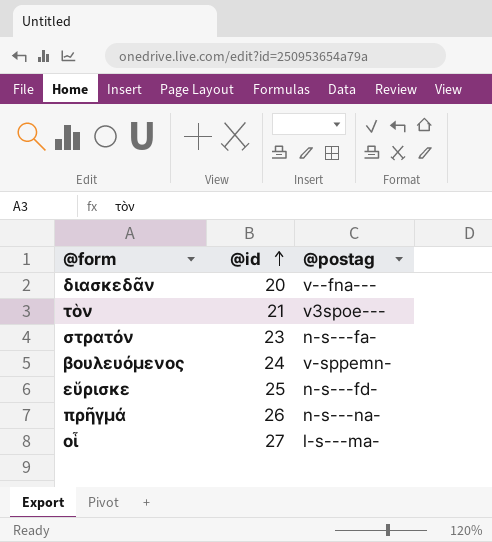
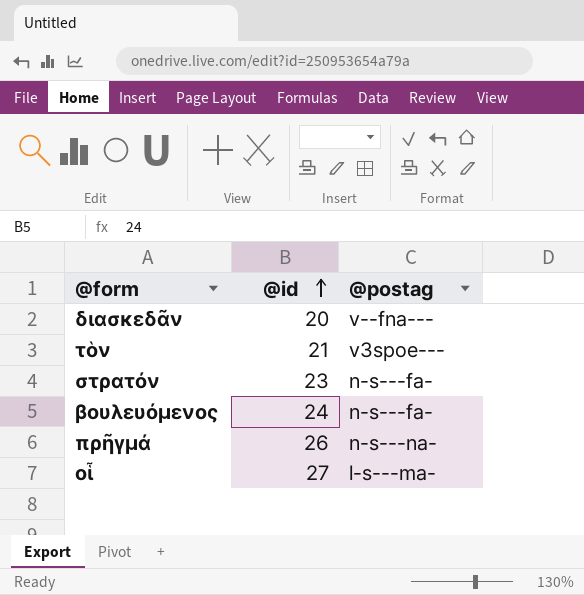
row εὕρισκε: 25 | n-s---fd- -> none
βουλευόμενος | @postag: v-sppemn- -> n-s---fa-

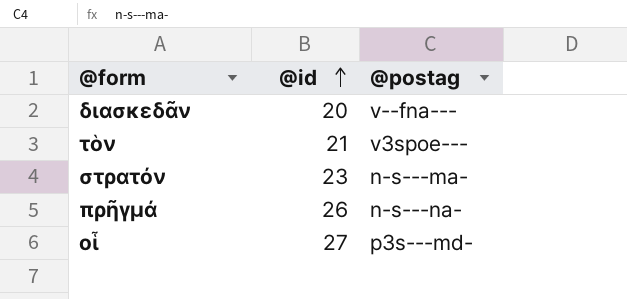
row βουλευόμενος: 24 | n-s---fa- -> none
στρατόν | @postag: n-s---fa- -> n-s---ma-
οἷ | @postag: l-s---ma- -> p3s---md-

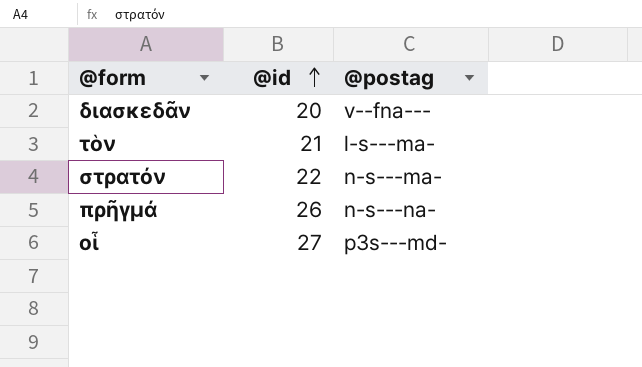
τὸν | @postag: v3spoe--- -> l-s---ma-
στρατόν | @id: 23 -> 22

